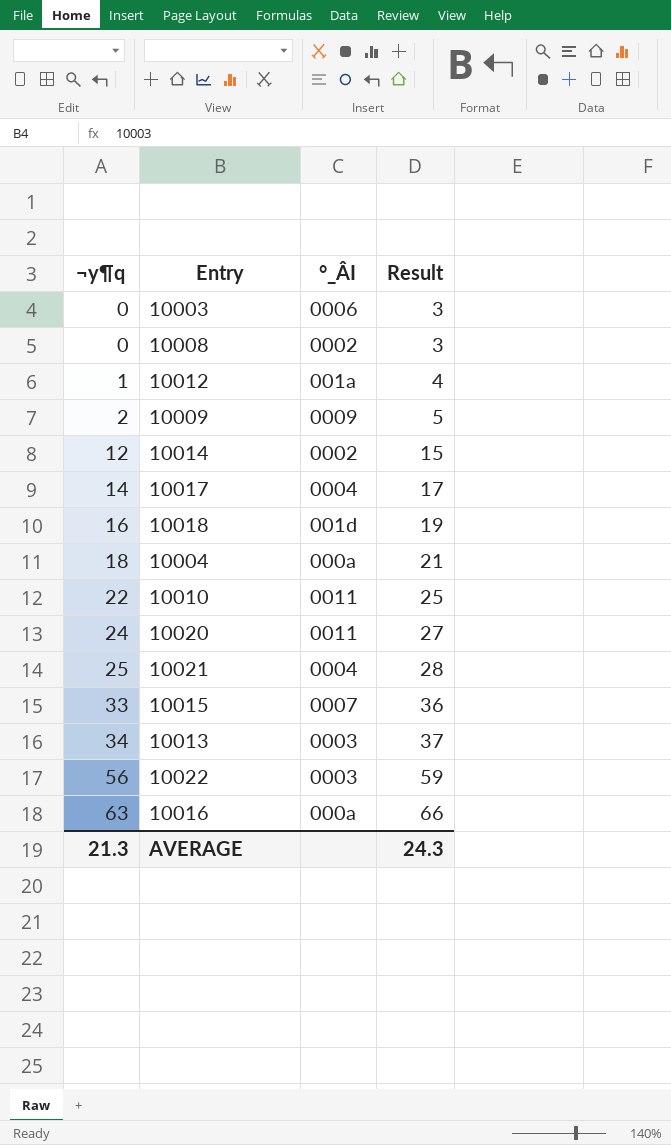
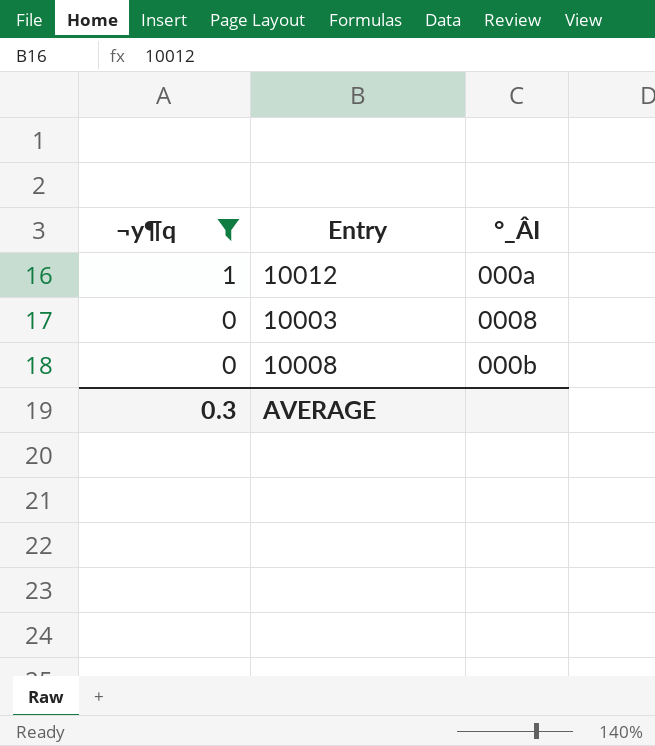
filter: none -> ¬y¶q <= 1
row order: ¬y¶q ascending -> ¬y¶q descending
column Result | formula: [¬y¶q] + 3 -> none
10012 | °_ÂI: 001a -> 000a
10003 | °_ÂI: 0006 -> 0008
10008 | °_ÂI: 0002 -> 000b
AVERAGE | ¬y¶q: 21.3 -> 0.3

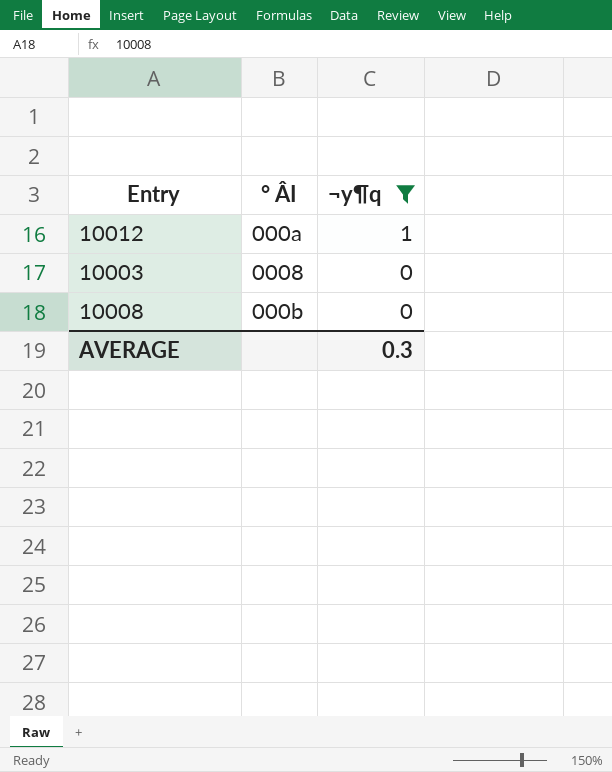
column name: °_ÂI -> ° ÂI
column ¬y¶q | position: 1 -> 3

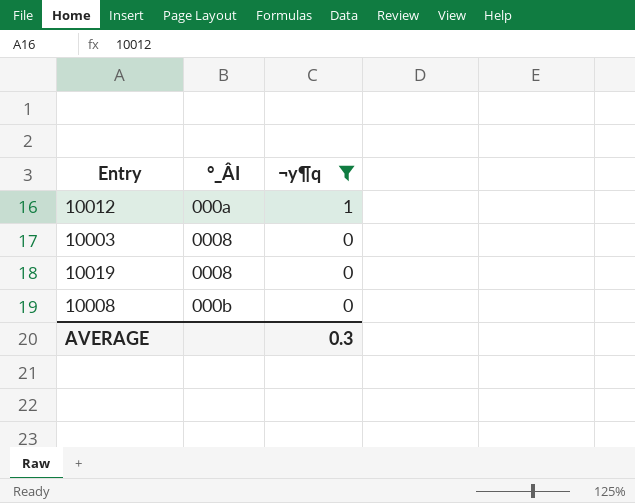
column name: ° ÂI -> °_ÂI
row 10019: none -> 0008 | 0

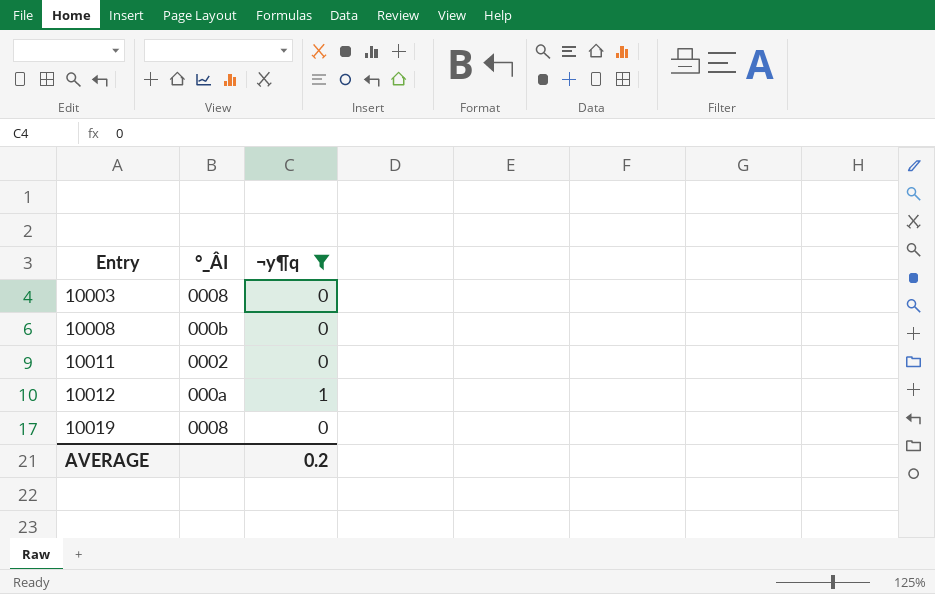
row order: ¬y¶q descending -> Entry ascending
row 10011: none -> 0002 | 0
AVERAGE | ¬y¶q: 0.3 -> 0.2

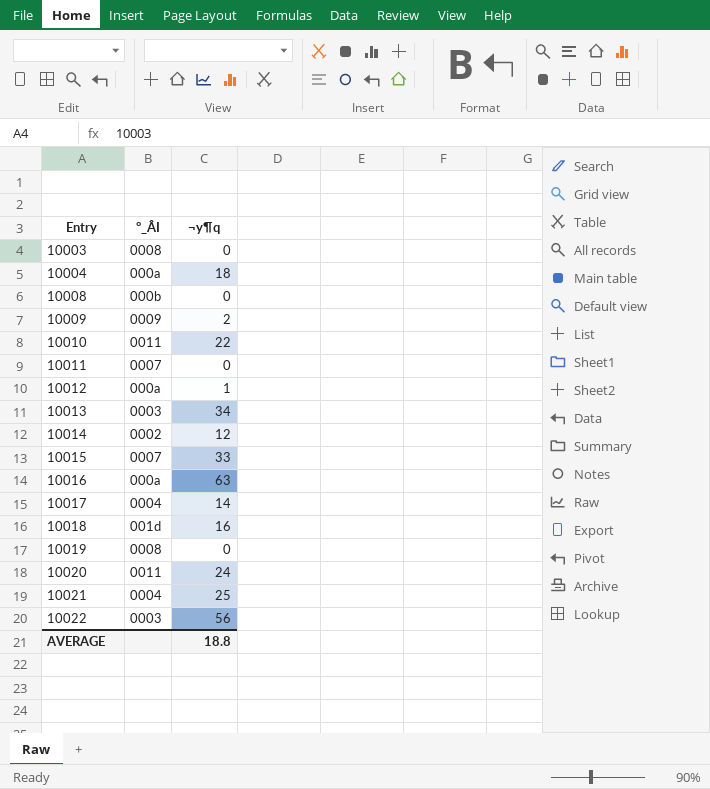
filter: ¬y¶q <= 1 -> none
10011 | °_ÂI: 0002 -> 0007
AVERAGE | ¬y¶q: 0.2 -> 18.8

